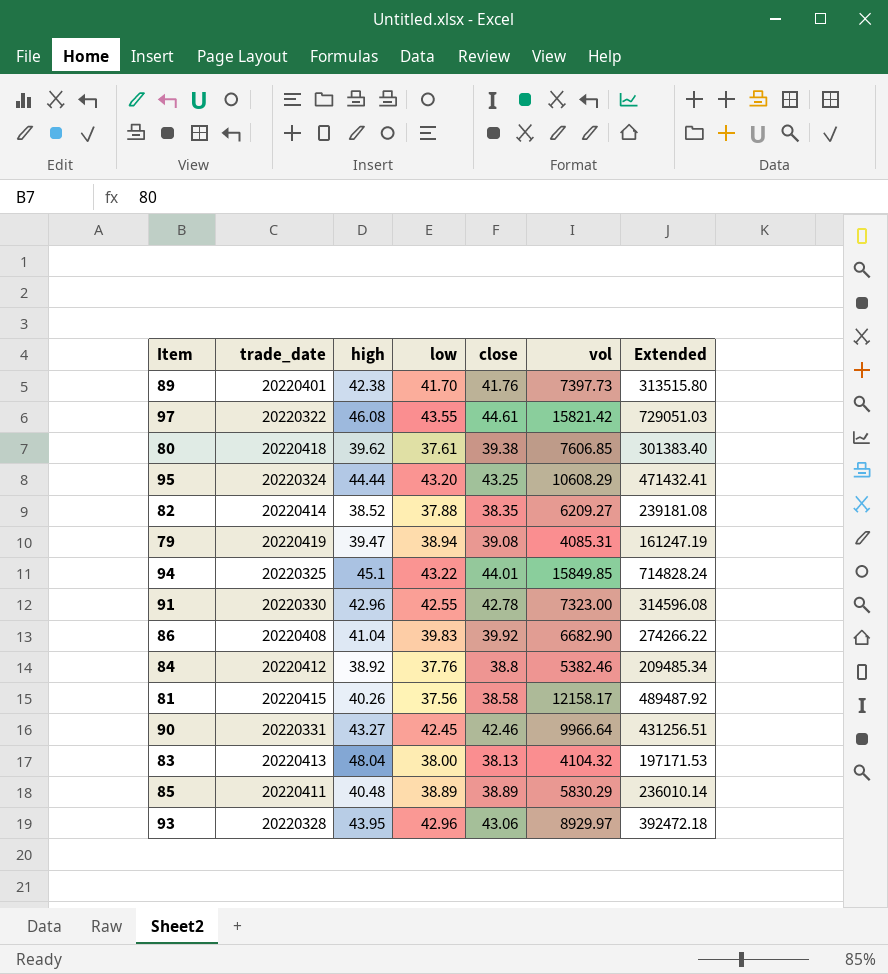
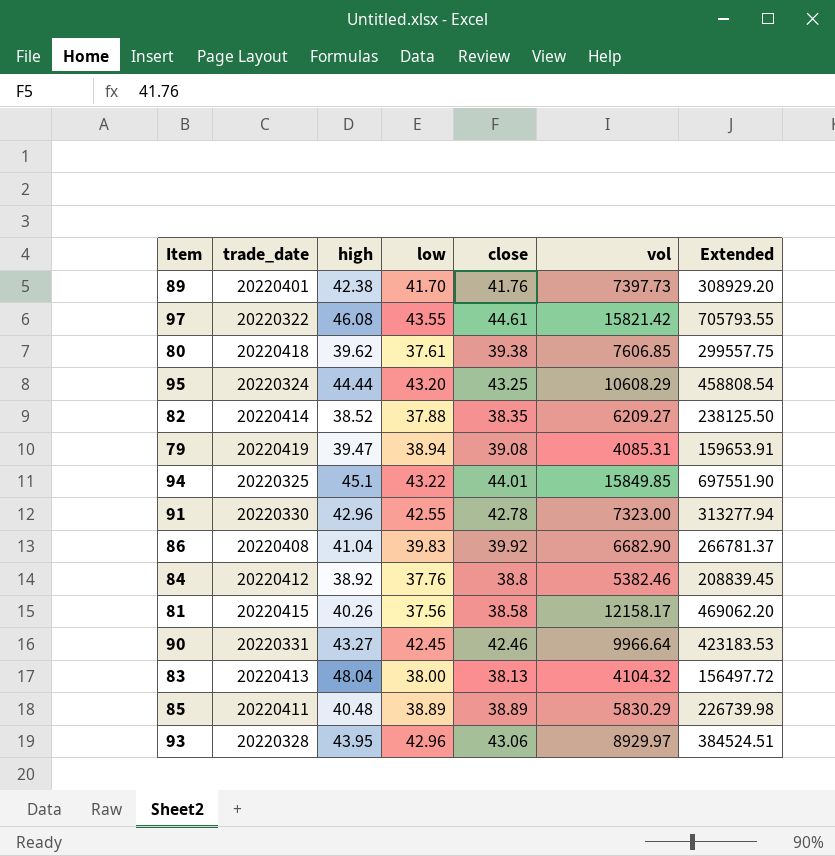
column Extended | formula: [high] * [vol] -> [close] * [vol]

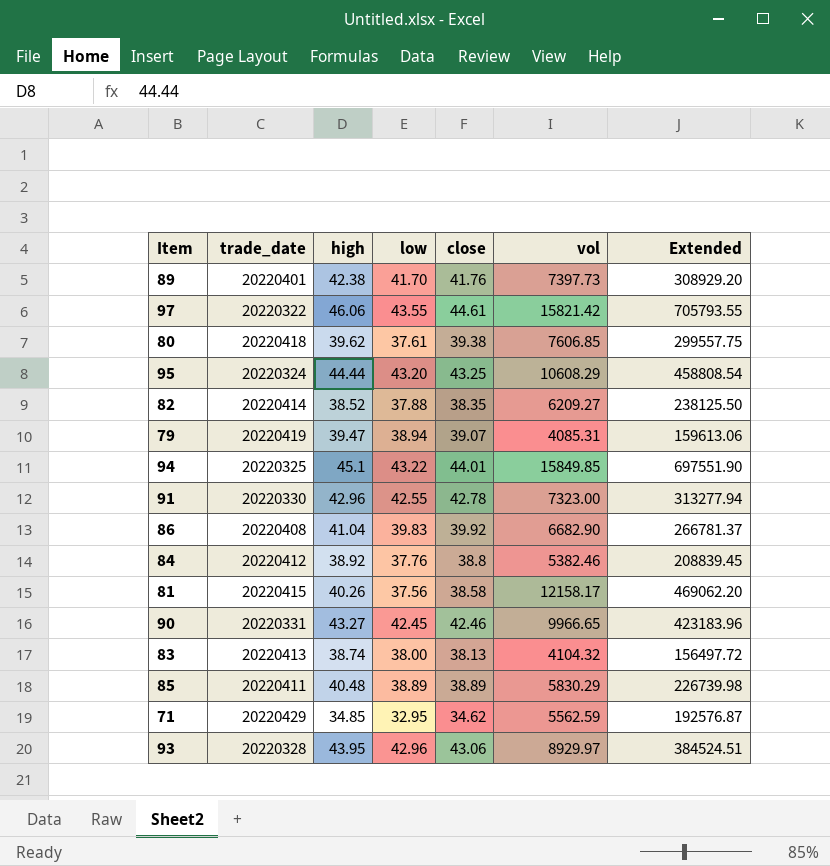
97 | high: 46.08 -> 46.06
79 | close: 39.08 -> 39.07
79 | Extended: 159653.91 -> 159613.06
90 | vol: 9966.64 -> 9966.65
90 | Extended: 423183.53 -> 423183.96
83 | high: 48.04 -> 38.74
row 71: none -> 20220429 | 34.85 | 32.95 | 34.62 | 5562.59 | 192576.87

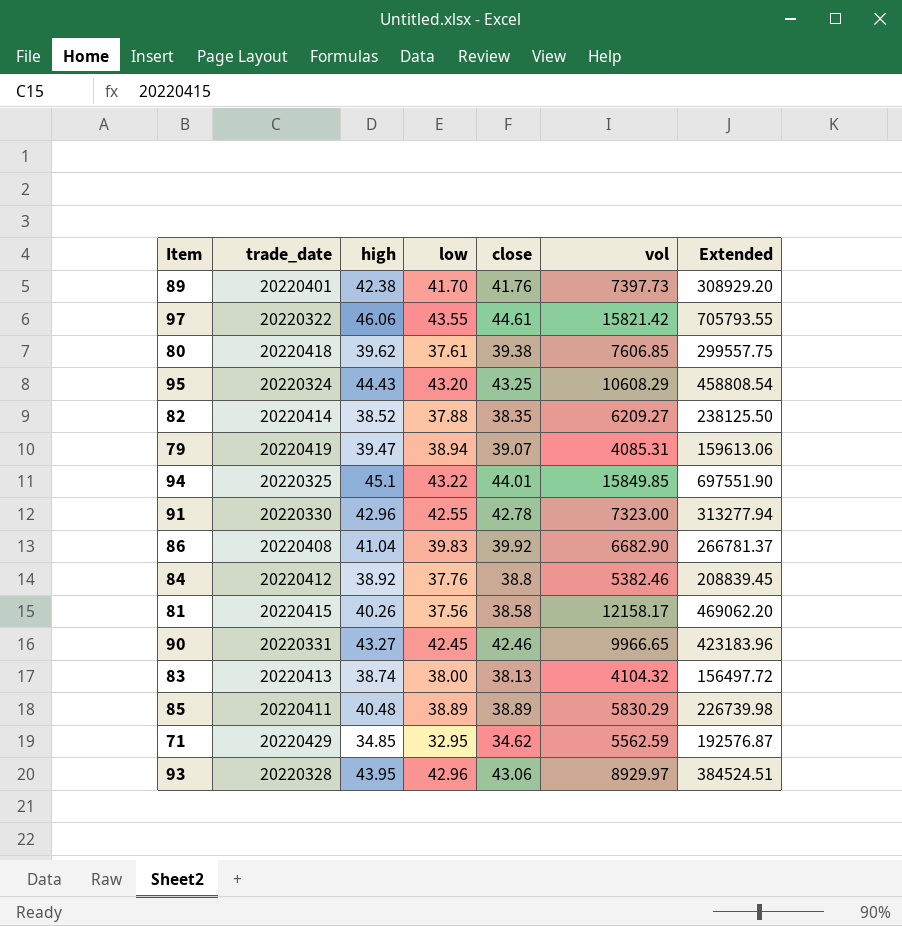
95 | high: 44.44 -> 44.43

